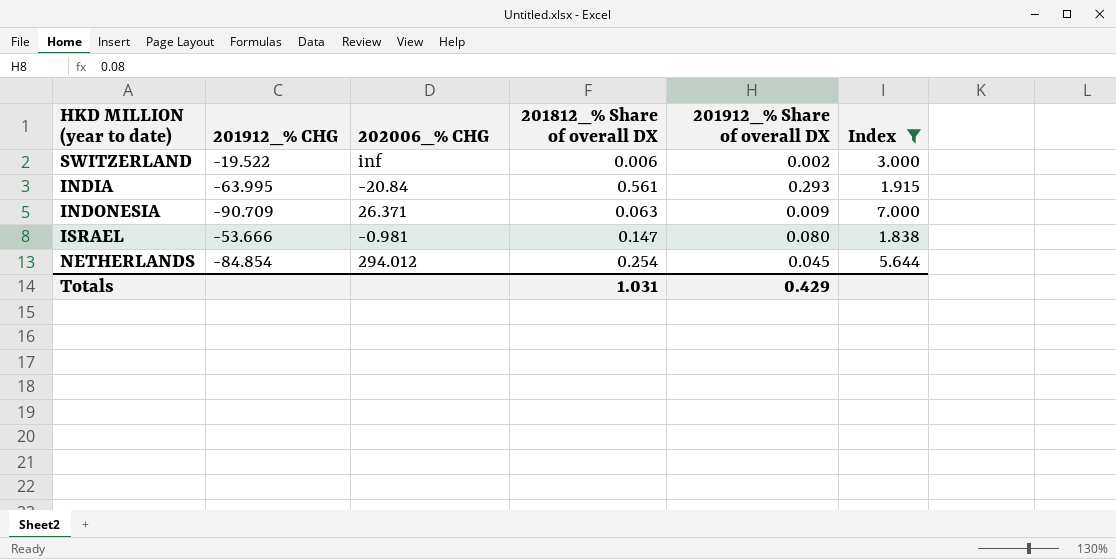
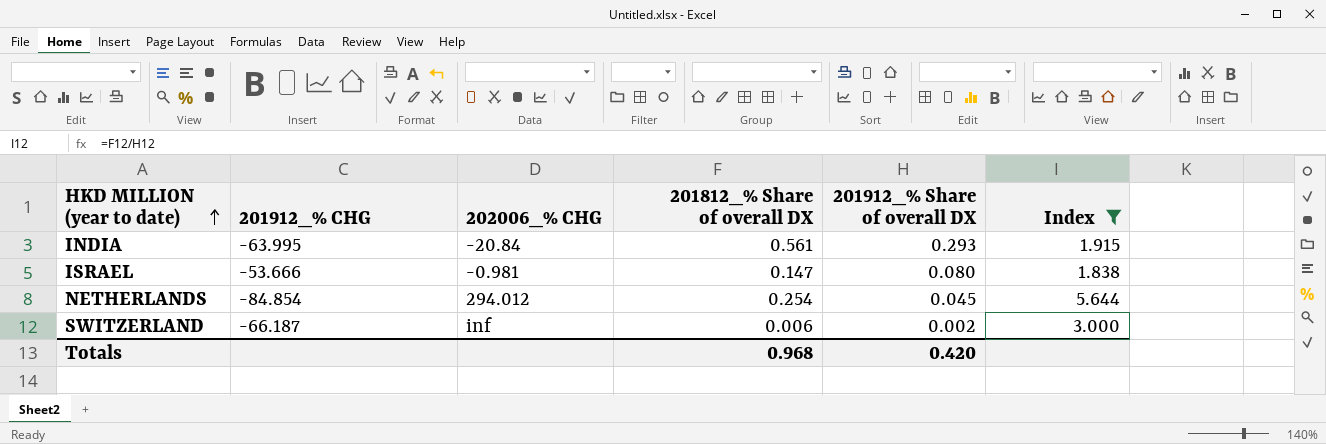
row order: none -> HKD MILLION (year to date) ascending
row INDONESIA: -90.709 | 26.371 | 0.063 | 0.009 | 7.000 -> none
SWITZERLAND | 201912_% CHG: -19.522 -> -66.187
Totals | 201812_% Share of overall DX: 1.031 -> 0.968
Totals | 201912_% Share of overall DX: 0.429 -> 0.420

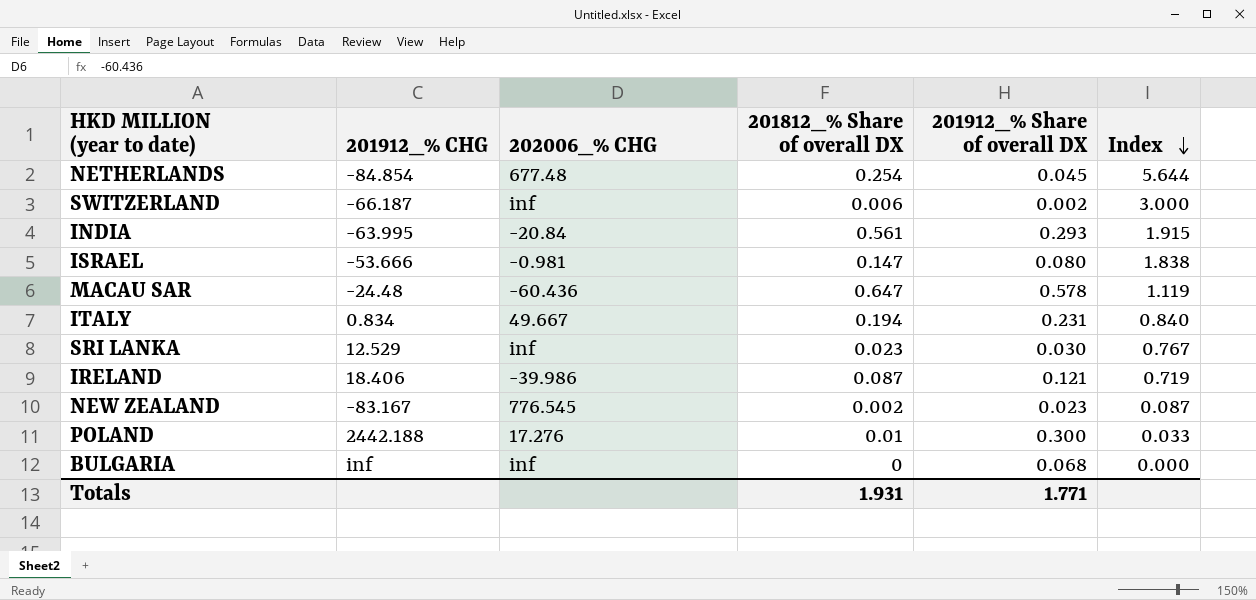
filter: Index >= 1.838 -> none
row order: HKD MILLION (year to date) ascending -> Index descending
NETHERLANDS | 202006_% CHG: 294.012 -> 677.48
Totals | 201812_% Share of overall DX: 0.968 -> 1.931
Totals | 201912_% Share of overall DX: 0.420 -> 1.771

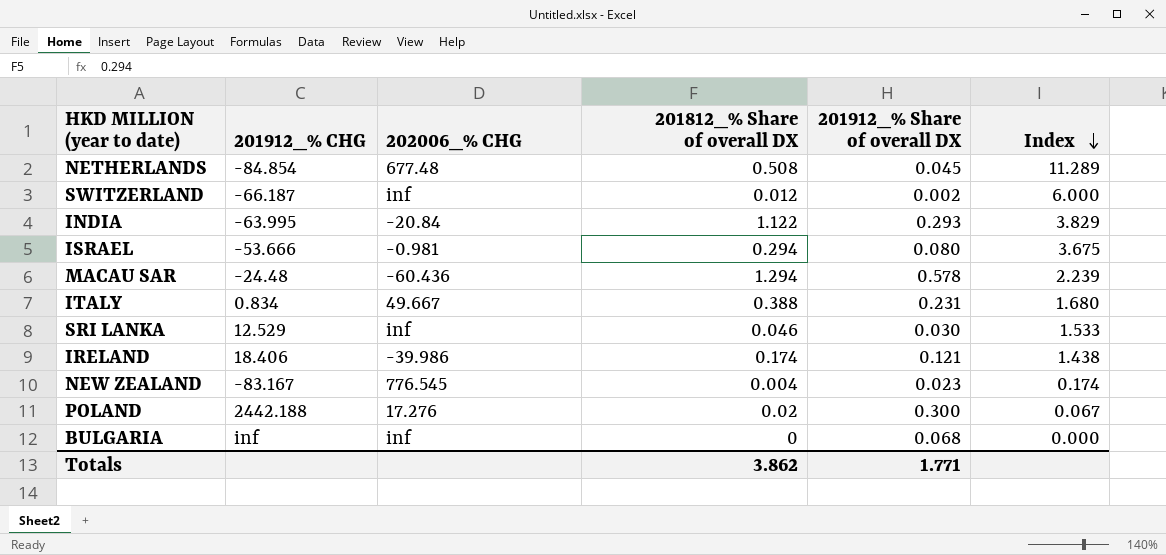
NETHERLANDS | 201812_% Share of overall DX: 0.254 -> 0.508
NETHERLANDS | Index: 5.644 -> 11.289
SWITZERLAND | 201812_% Share of overall DX: 0.006 -> 0.012
SWITZERLAND | Index: 3.000 -> 6.000
INDIA | 201812_% Share of overall DX: 0.561 -> 1.122
INDIA | Index: 1.915 -> 3.829
ISRAEL | 201812_% Share of overall DX: 0.147 -> 0.294
ISRAEL | Index: 1.838 -> 3.675
MACAU SAR | 201812_% Share of overall DX: 0.647 -> 1.294
MACAU SAR | Index: 1.119 -> 2.239
ITALY | 201812_% Share of overall DX: 0.194 -> 0.388
ITALY | Index: 0.840 -> 1.680
SRI LANKA | 201812_% Share of overall DX: 0.023 -> 0.046
SRI LANKA | Index: 0.767 -> 1.533
IRELAND | 201812_% Share of overall DX: 0.087 -> 0.174
IRELAND | Index: 0.719 -> 1.438
NEW ZEALAND | 201812_% Share of overall DX: 0.002 -> 0.004
NEW ZEALAND | Index: 0.087 -> 0.174
POLAND | 201812_% Share of overall DX: 0.01 -> 0.02
POLAND | Index: 0.033 -> 0.067
Totals | 201812_% Share of overall DX: 1.931 -> 3.862

